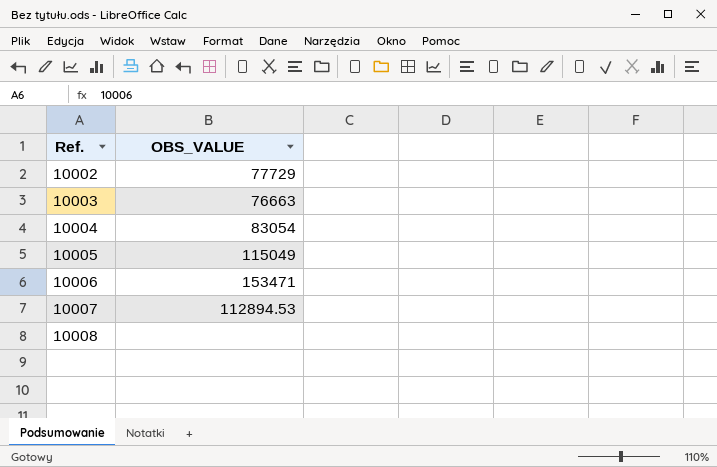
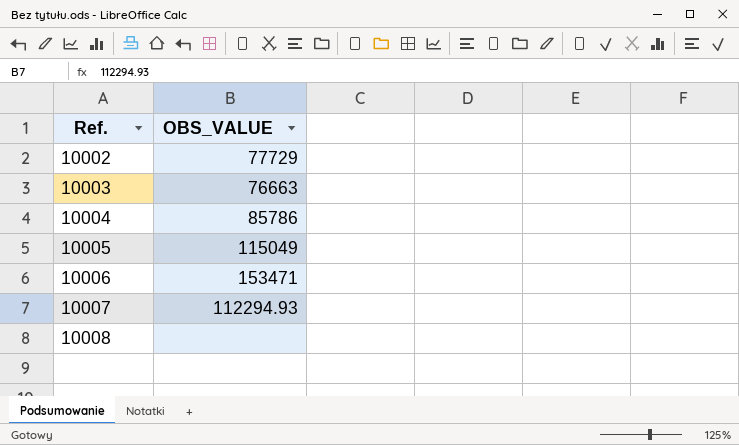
10004 | OBS_VALUE: 83054 -> 85786
10007 | OBS_VALUE: 112894.53 -> 112294.93

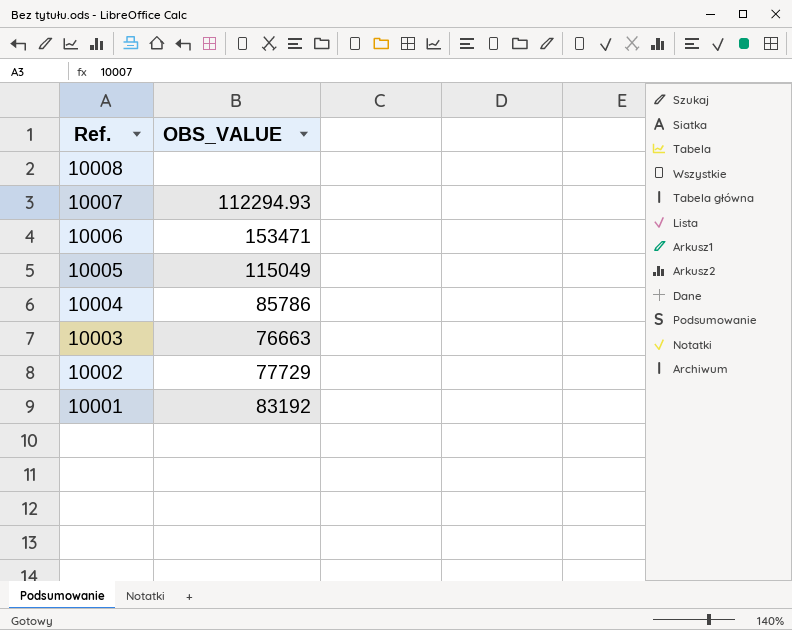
row order: Ref. ascending -> Ref. descending
row 10001: none -> 83192

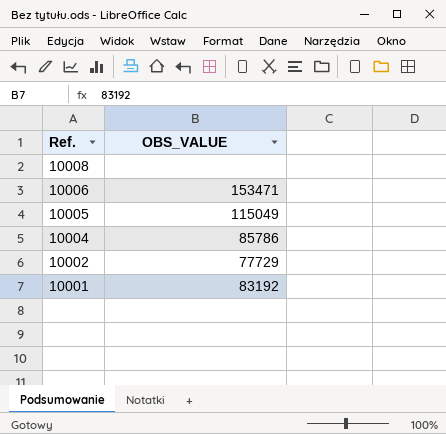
row 10007: 112294.93 -> none
row 10003: 76663 -> none

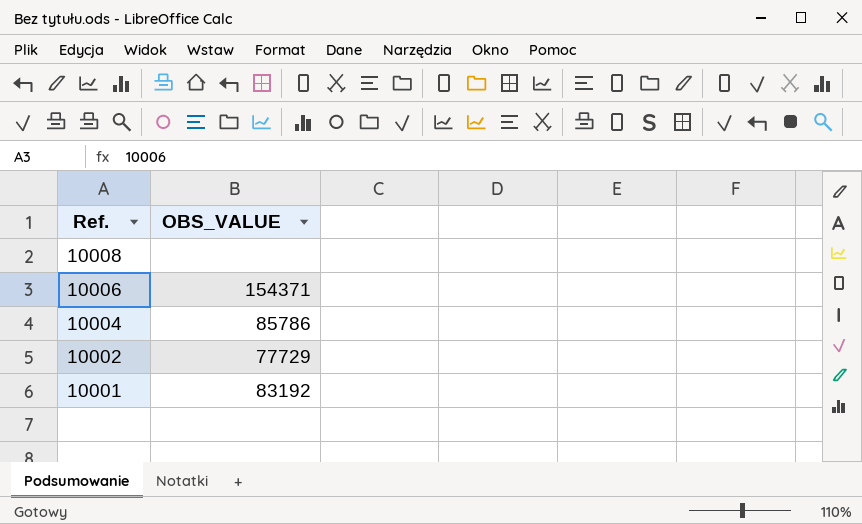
row 10005: 115049 -> none
10006 | OBS_VALUE: 153471 -> 154371

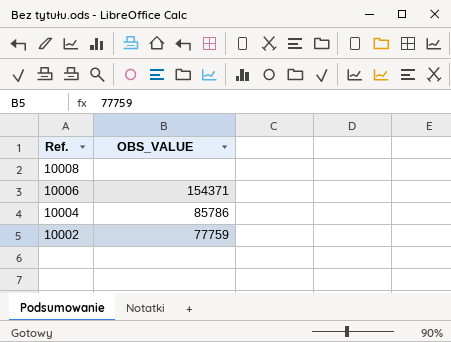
row 10001: 83192 -> none
10002 | OBS_VALUE: 77729 -> 77759

